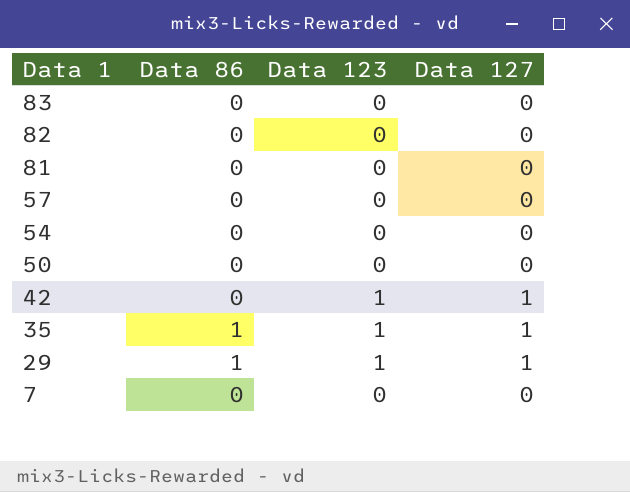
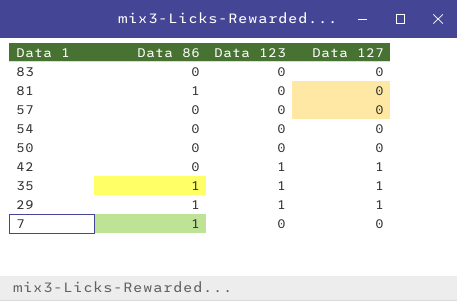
row 82: 0 | 0 | 0 -> none
81 | Data 86: 0 -> 1
7 | Data 86: 0 -> 1

